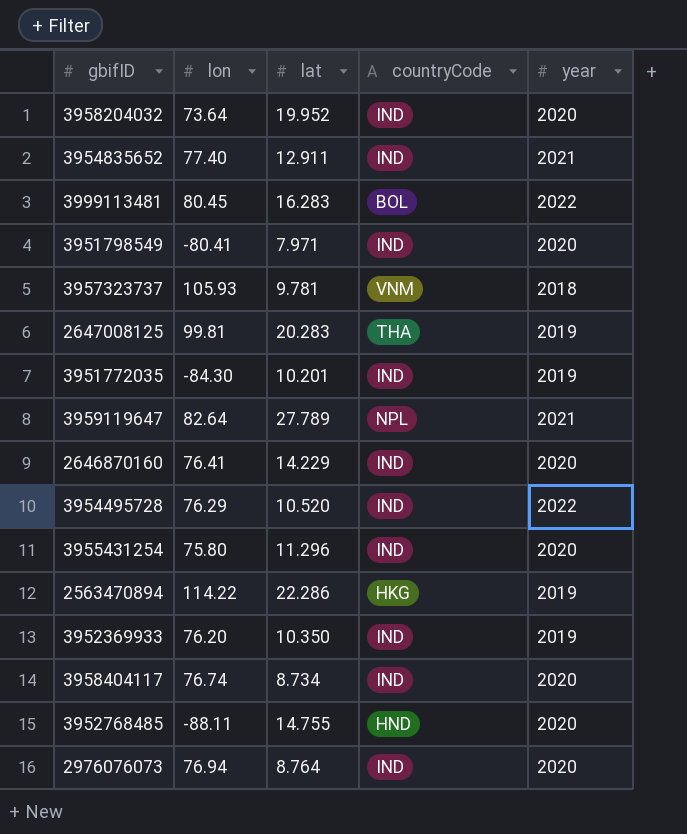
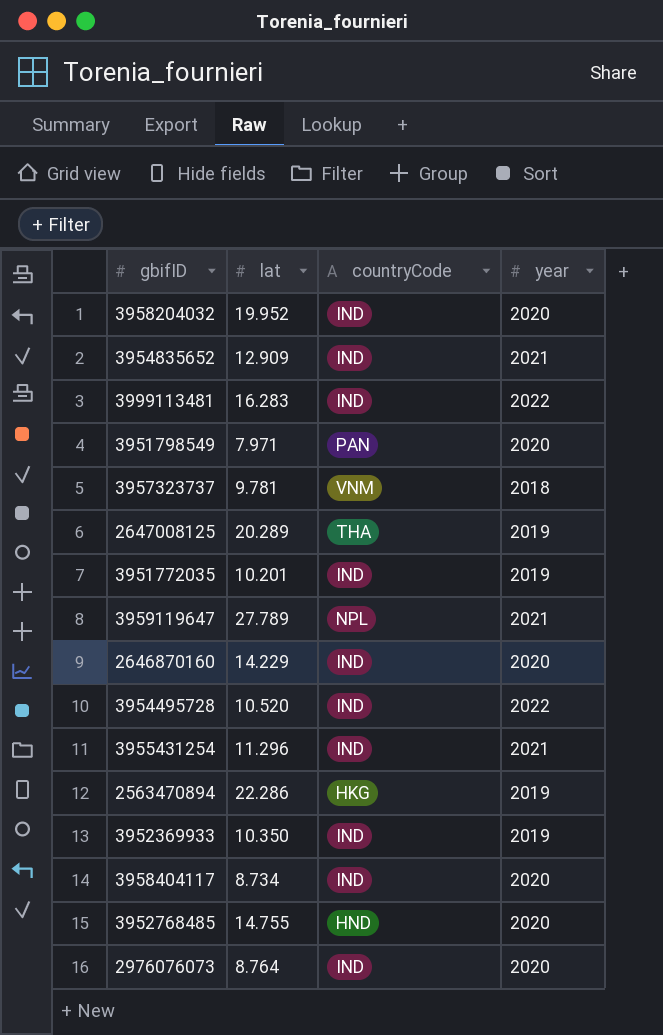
column lon | position: 2 -> none
3954835652 | lat: 12.911 -> 12.909
3999113481 | countryCode: BOL -> IND
3951798549 | countryCode: IND -> PAN
2647008125 | lat: 20.283 -> 20.289
3955431254 | year: 2020 -> 2021

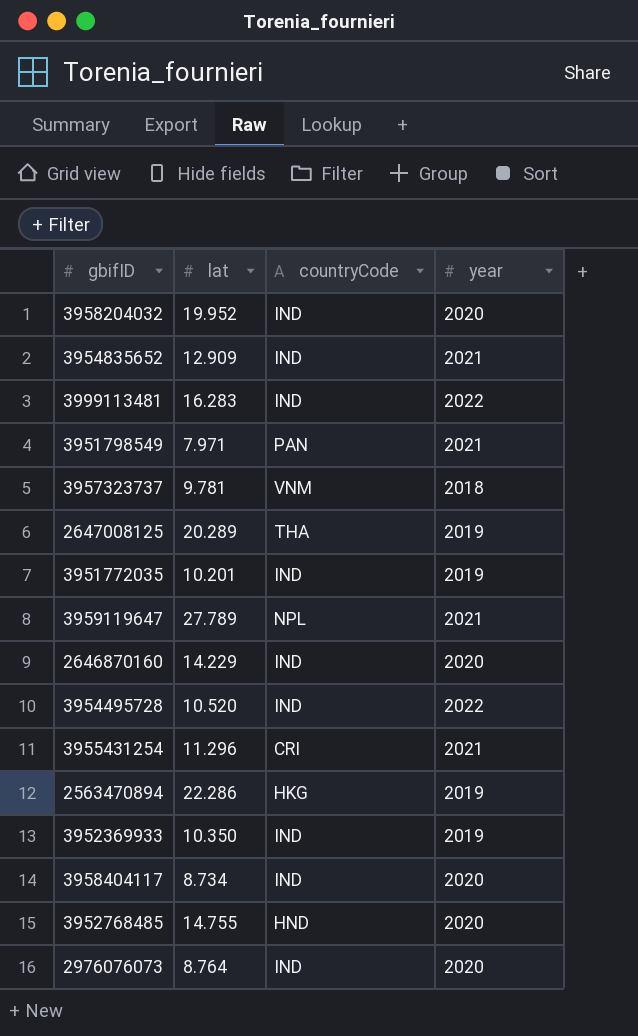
3951798549 | year: 2020 -> 2021
3955431254 | countryCode: IND -> CRI

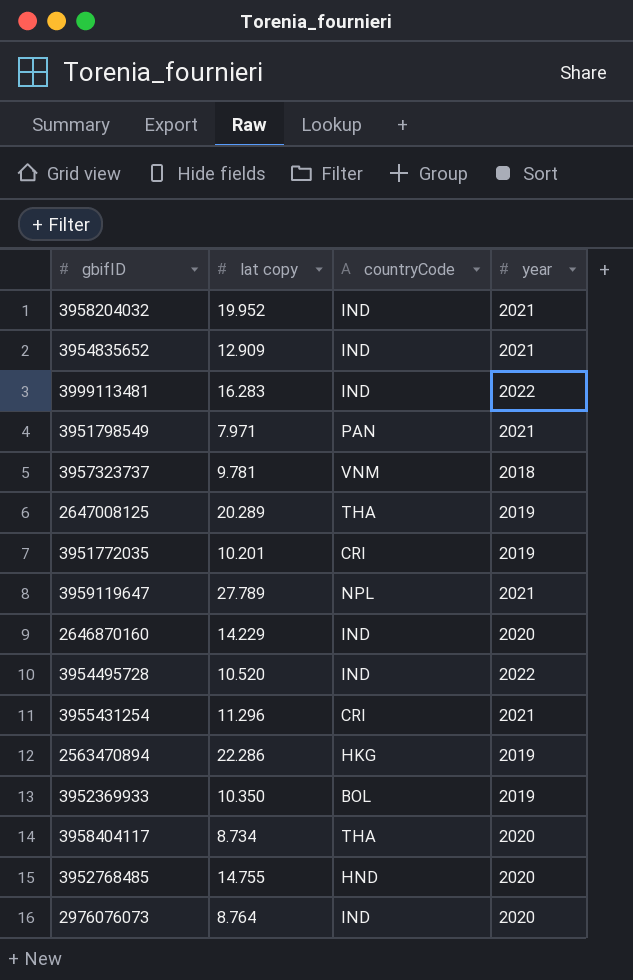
column name: lat -> lat copy
3958204032 | year: 2020 -> 2021
3951772035 | countryCode: IND -> CRI
3952369933 | countryCode: IND -> BOL
3958404117 | countryCode: IND -> THA

